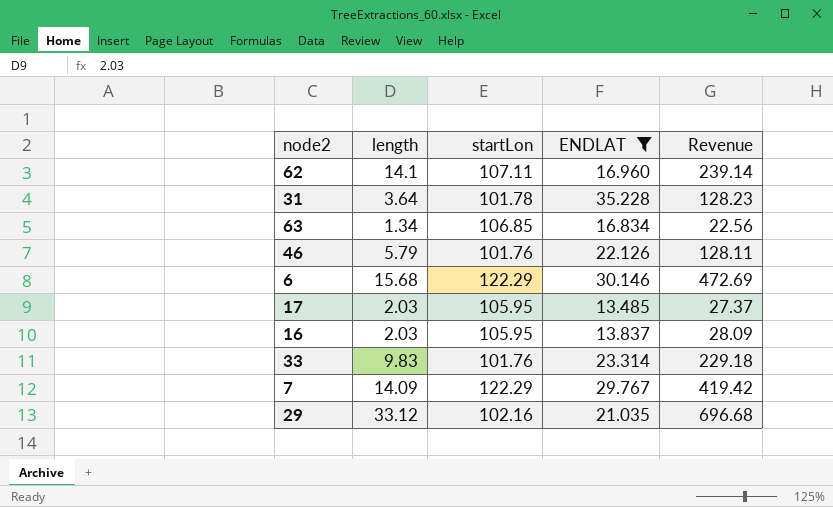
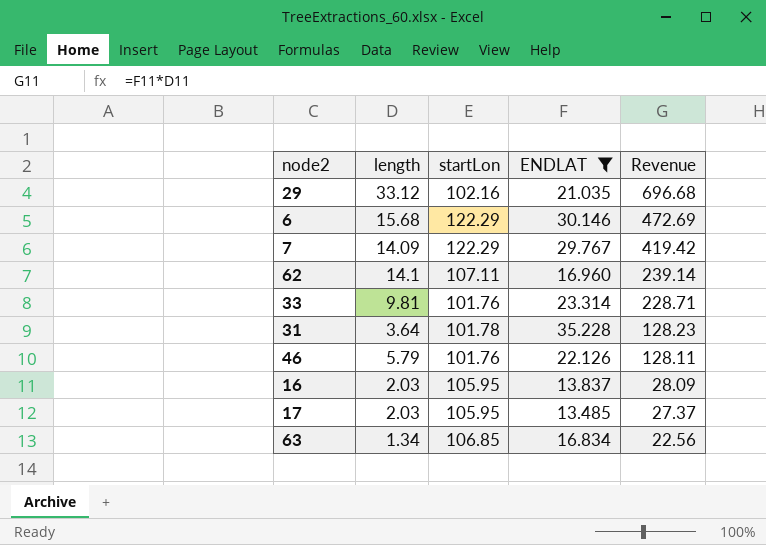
row order: none -> Revenue descending
33 | length: 9.83 -> 9.81
33 | Revenue: 229.18 -> 228.71

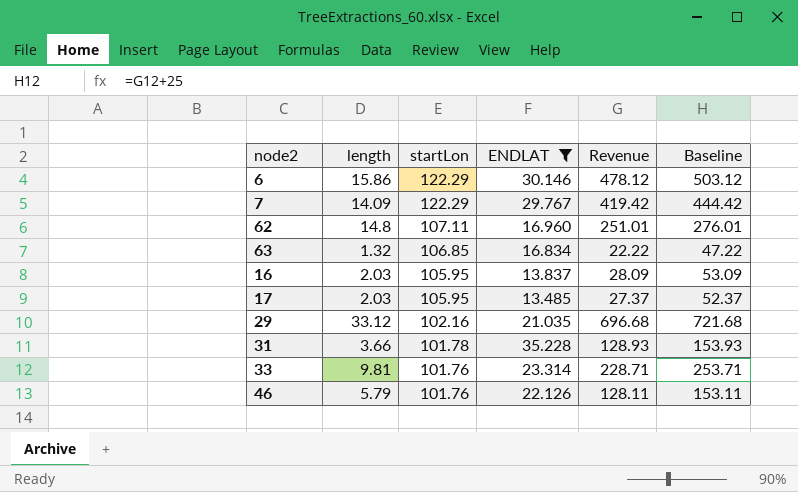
row order: Revenue descending -> startLon descending
column Baseline | formula: none -> [Revenue] + 25
6 | length: 15.68 -> 15.86
6 | Revenue: 472.69 -> 478.12
62 | length: 14.1 -> 14.8
62 | Revenue: 239.14 -> 251.01
63 | length: 1.34 -> 1.32
63 | Revenue: 22.56 -> 22.22
31 | length: 3.64 -> 3.66
31 | Revenue: 128.23 -> 128.93

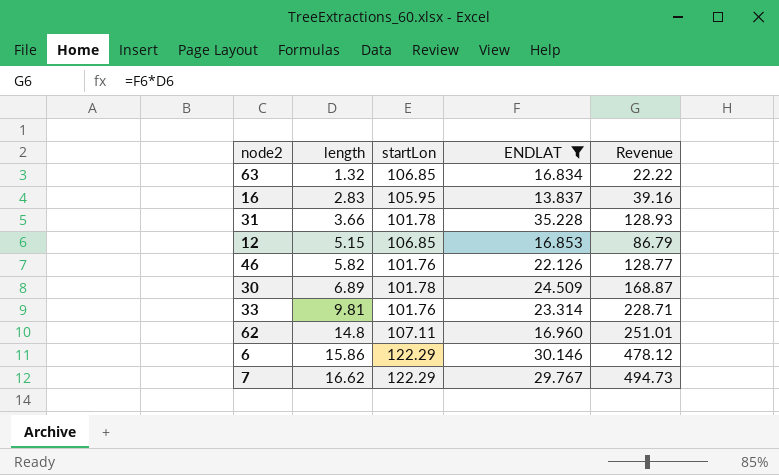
row order: startLon descending -> length ascending
column Baseline | formula: [Revenue] + 25 -> none
row 17: 2.03 | 105.95 | 13.485 | 27.37 | 52.37 -> none
row 29: 33.12 | 102.16 | 21.035 | 696.68 | 721.68 -> none
16 | length: 2.03 -> 2.83
16 | Revenue: 28.09 -> 39.16
row 12: none -> 5.15 | 106.85 | 16.853 | 86.79
46 | length: 5.79 -> 5.82
46 | Revenue: 128.11 -> 128.77
row 30: none -> 6.89 | 101.78 | 24.509 | 168.87
7 | length: 14.09 -> 16.62
7 | Revenue: 419.42 -> 494.73

